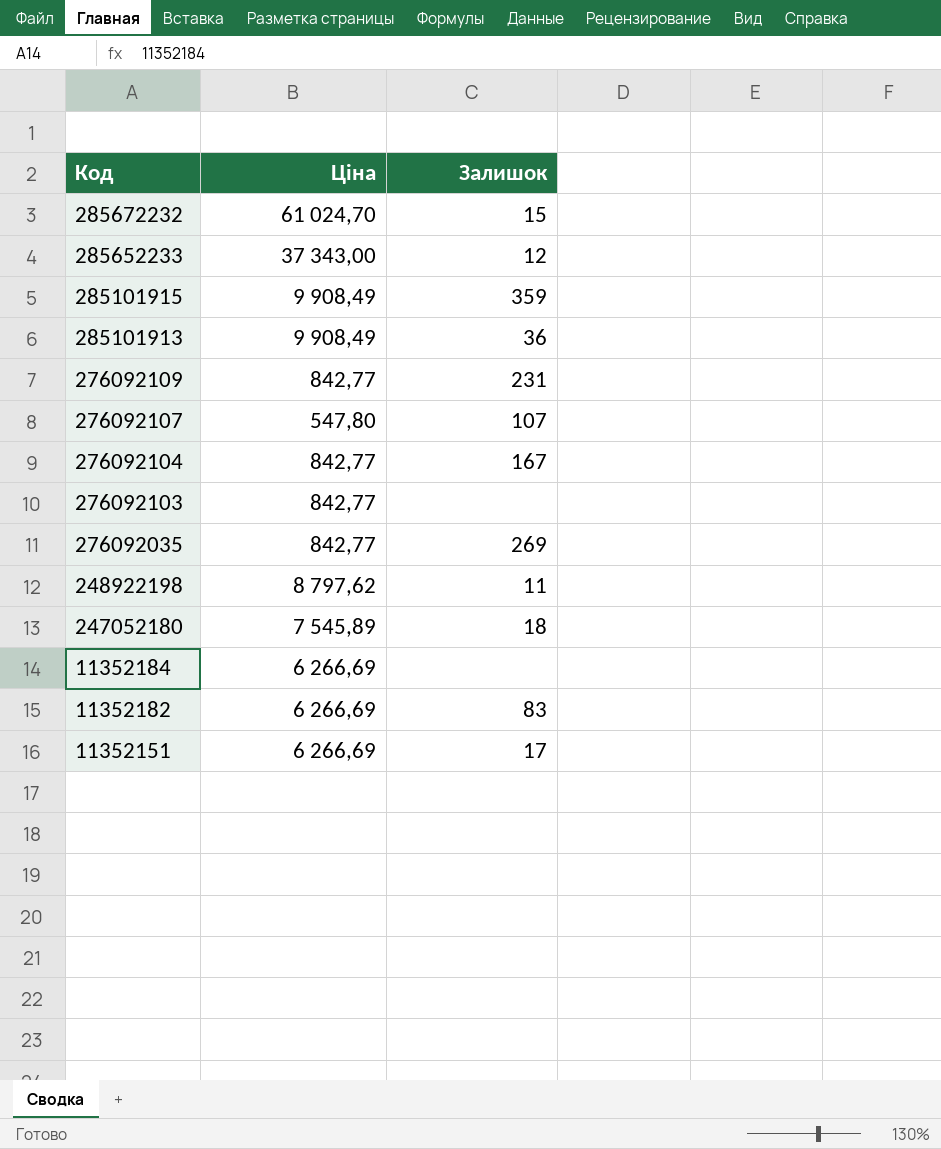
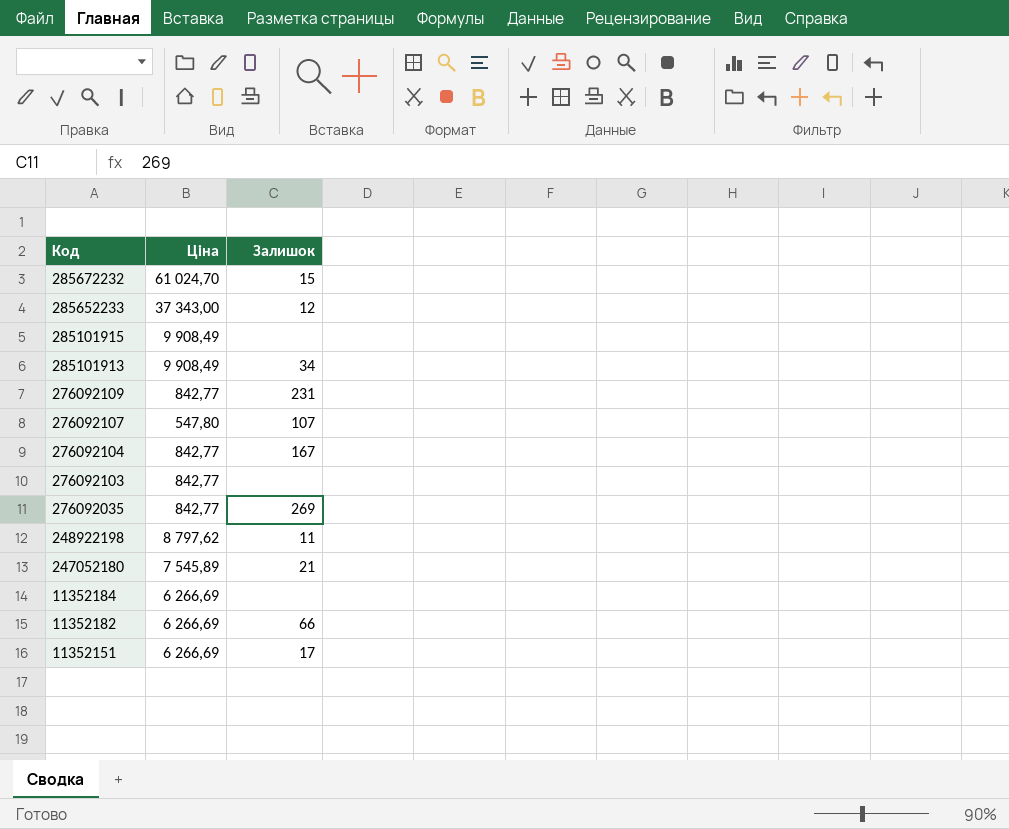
285101915 | Залишок: 359 -> none
285101913 | Залишок: 36 -> 34
247052180 | Залишок: 18 -> 21
11352182 | Залишок: 83 -> 66

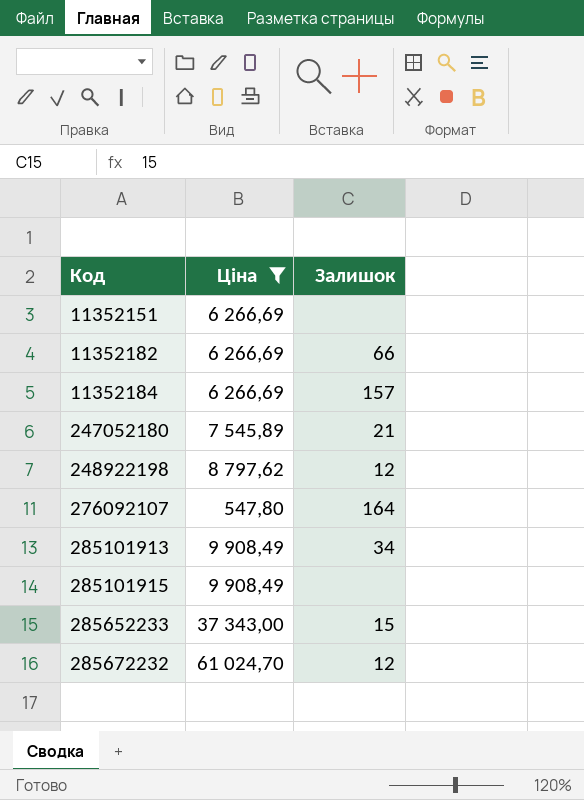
filter: none -> Ціна != 842,77
row order: Код descending -> Код ascending
11352151 | Залишок: 17 -> none
11352184 | Залишок: none -> 157
248922198 | Залишок: 11 -> 12
276092107 | Залишок: 107 -> 164
285652233 | Залишок: 12 -> 15
285672232 | Залишок: 15 -> 12

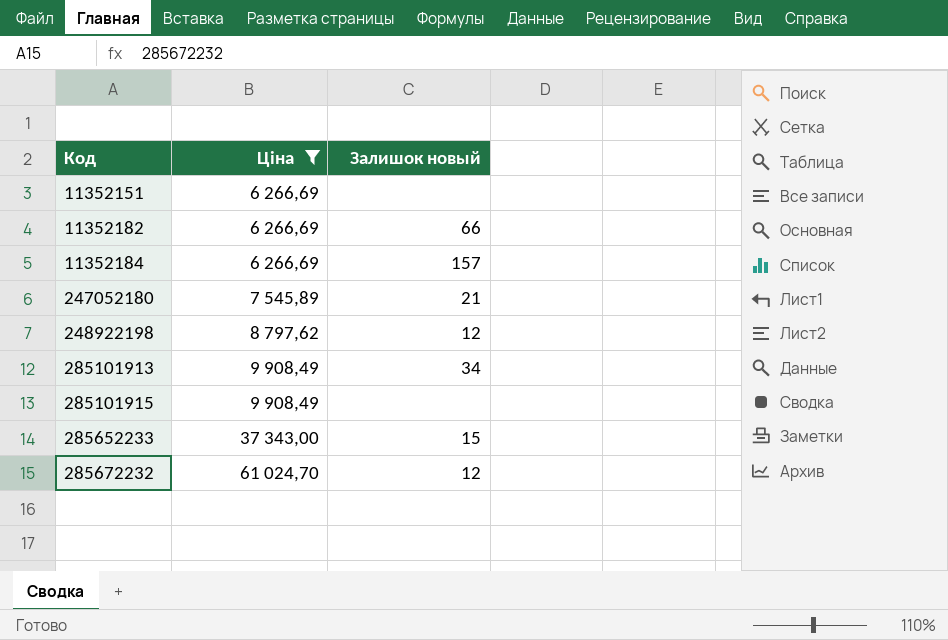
column name: Залишок -> Залишок новый
row 276092107: 547,80 | 164 -> none

